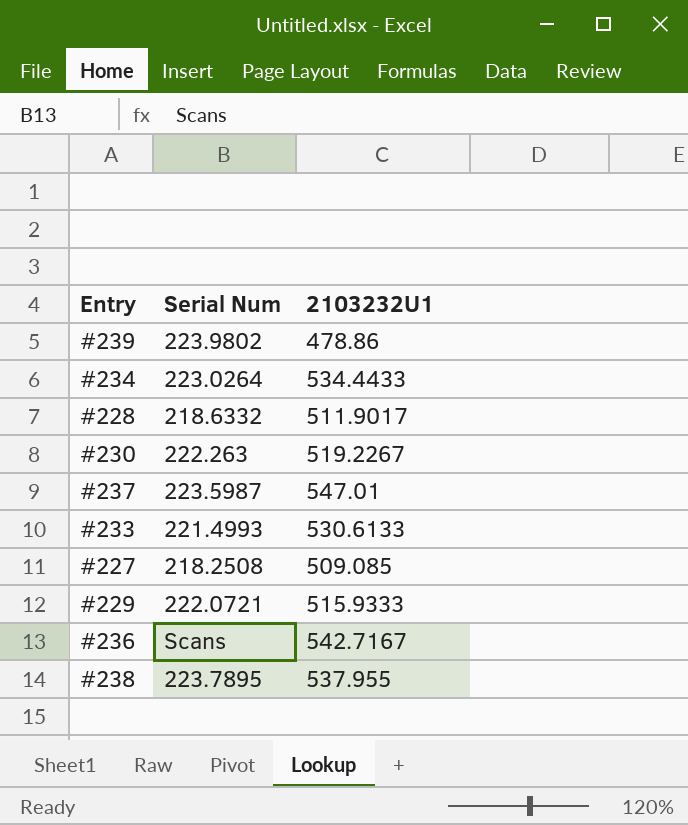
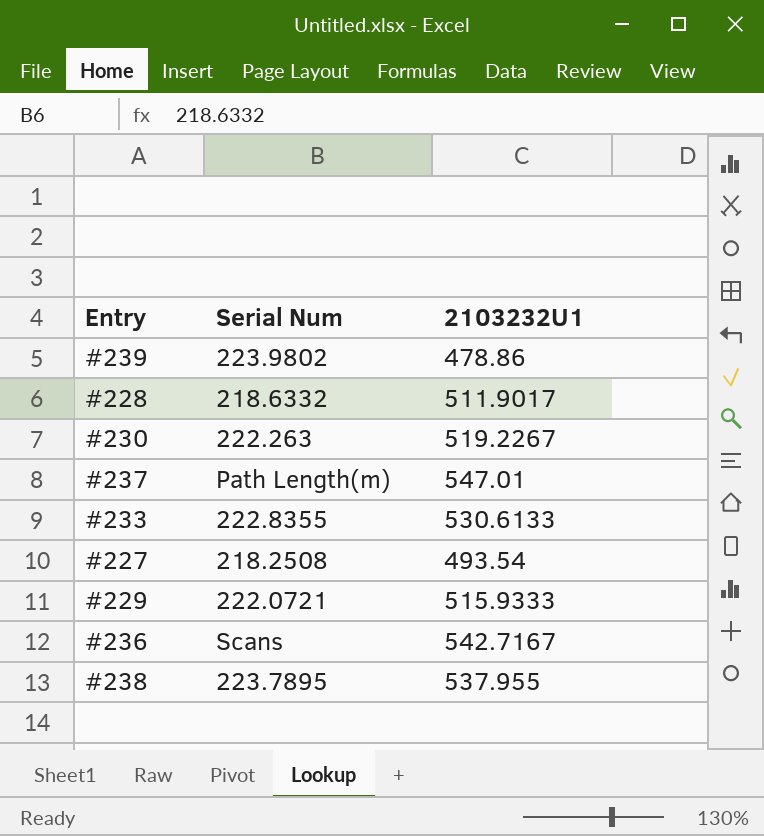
row #234: 223.0264 | 534.4433 -> none
#237 | Serial Num: 223.5987 -> Path Length(m)
#233 | Serial Num: 221.4993 -> 222.8355
#227 | 2103232U1: 509.085 -> 493.54

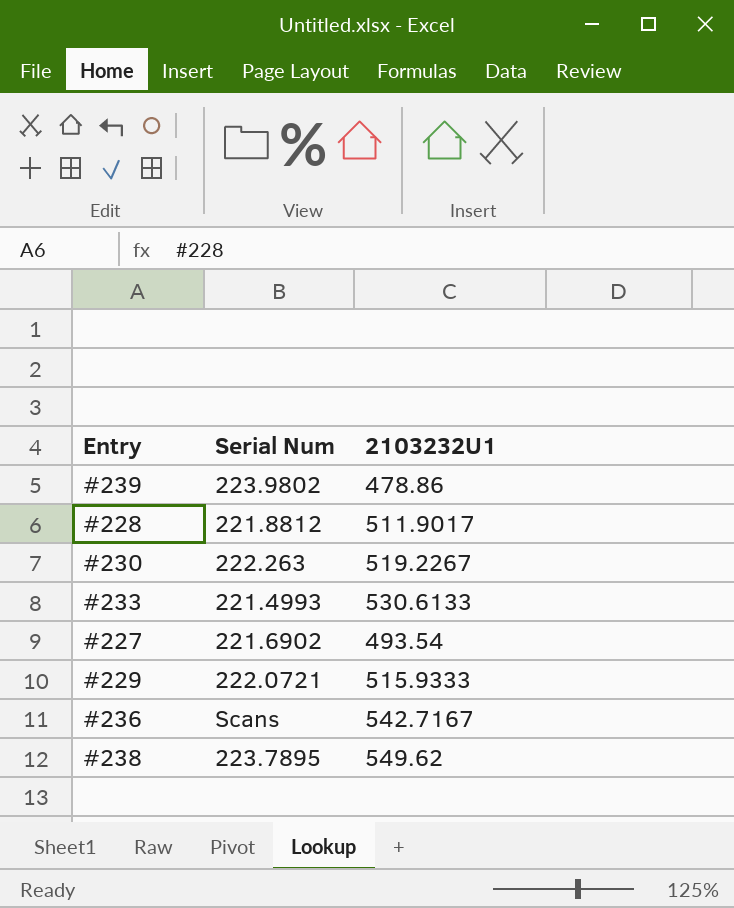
row #237: Path Length(m) | 547.01 -> none
#228 | Serial Num: 218.6332 -> 221.8812
#233 | Serial Num: 222.8355 -> 221.4993
#227 | Serial Num: 218.2508 -> 221.6902
#238 | 2103232U1: 537.955 -> 549.62

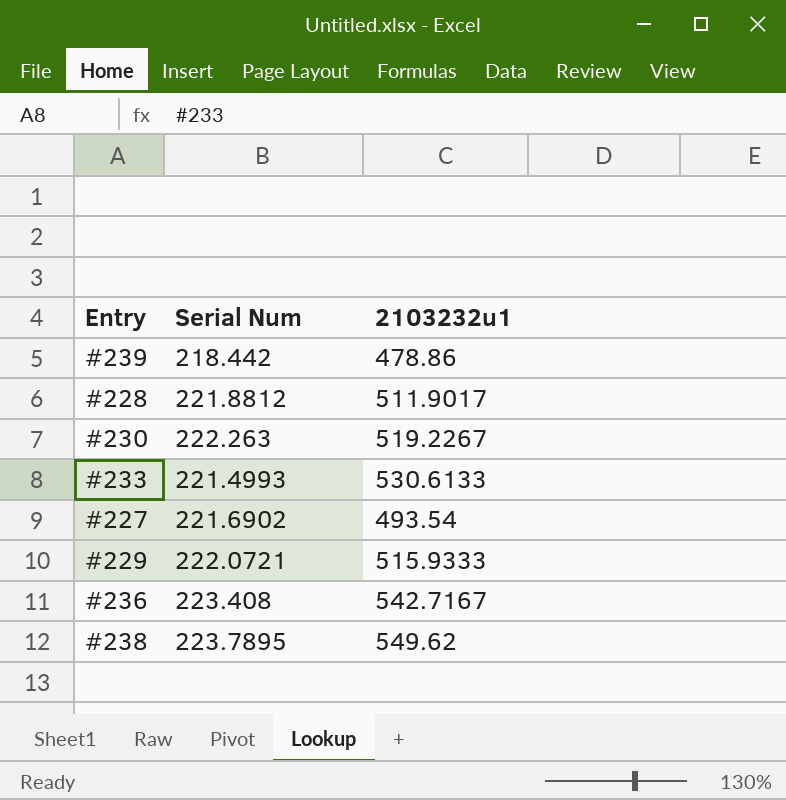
column name: 2103232U1 -> 2103232u1
#239 | Serial Num: 223.9802 -> 218.442
#236 | Serial Num: Scans -> 223.408

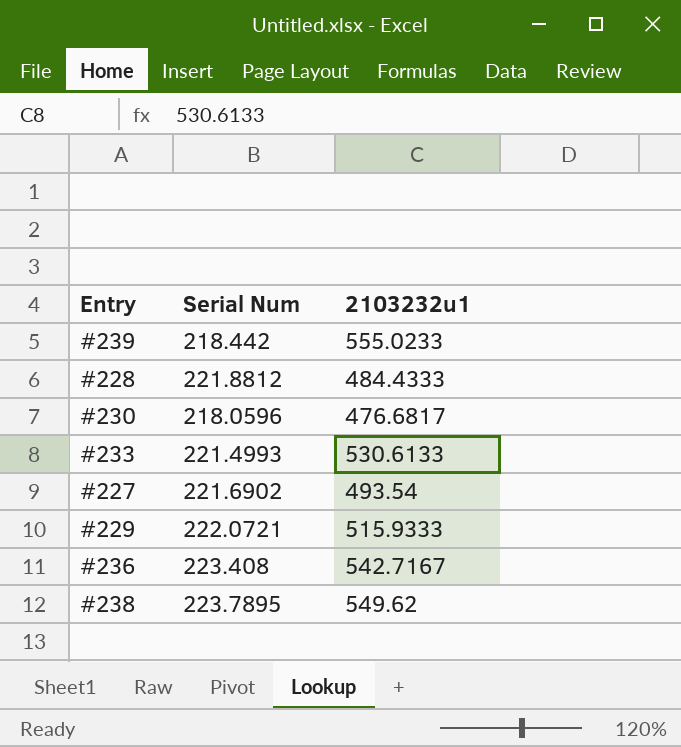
#239 | 2103232u1: 478.86 -> 555.0233
#228 | 2103232u1: 511.9017 -> 484.4333
#230 | Serial Num: 222.263 -> 218.0596
#230 | 2103232u1: 519.2267 -> 476.6817

